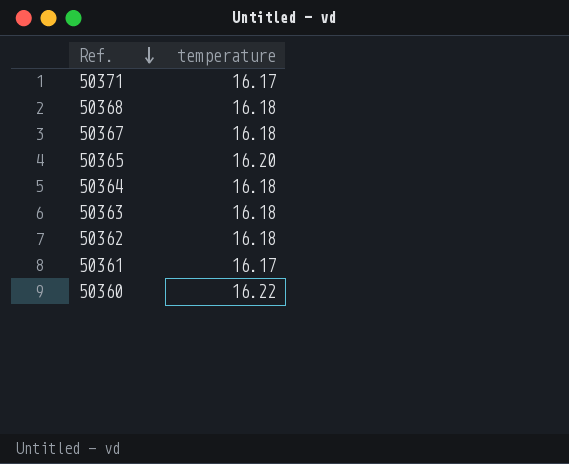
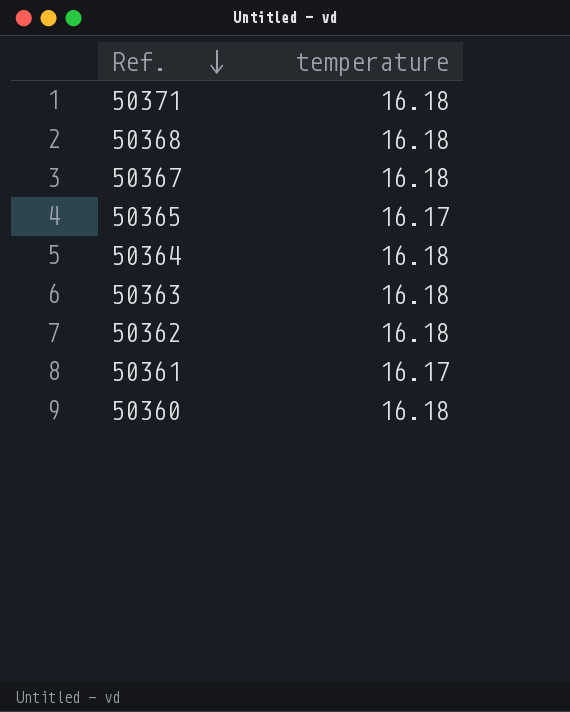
50371 | temperature: 16.17 -> 16.18
50365 | temperature: 16.20 -> 16.17
50360 | temperature: 16.22 -> 16.18

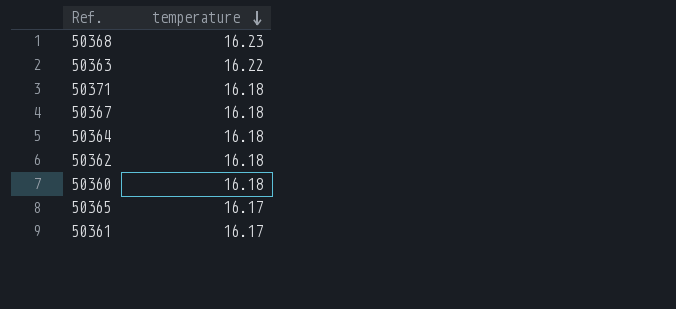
row order: Ref. descending -> temperature descending
50368 | temperature: 16.18 -> 16.23
50363 | temperature: 16.18 -> 16.22

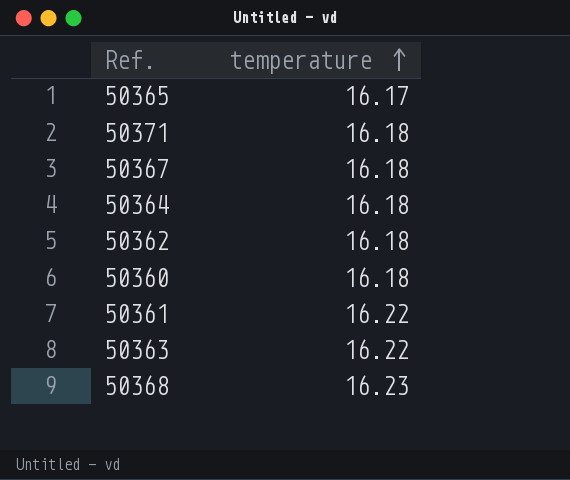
row order: temperature descending -> temperature ascending
50361 | temperature: 16.17 -> 16.22

